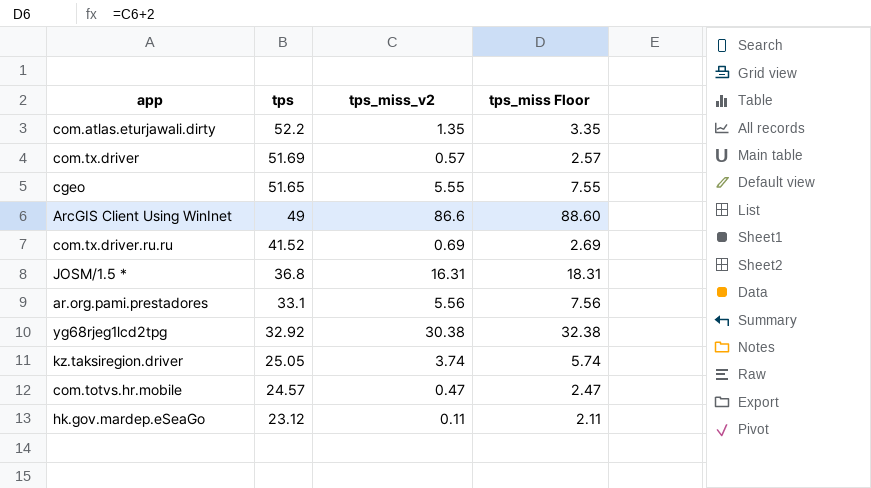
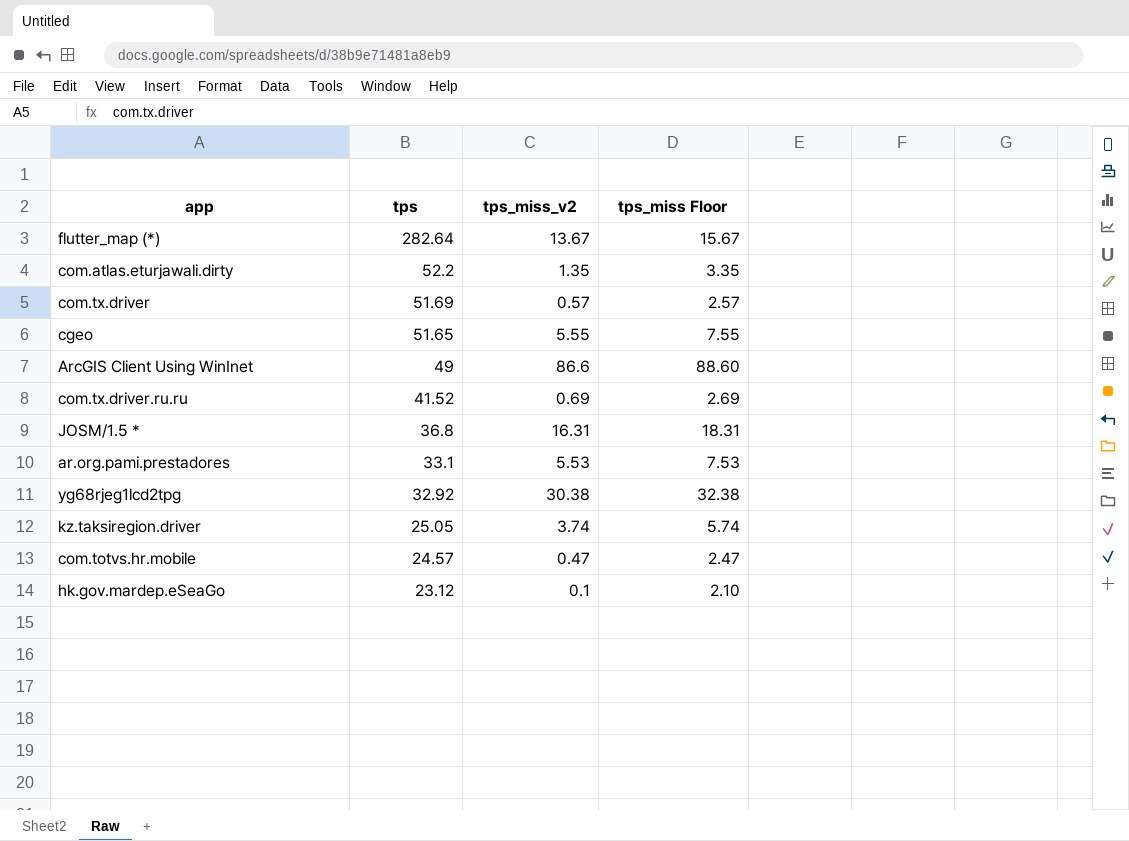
row flutter_map (*): none -> 282.64 | 13.67 | 15.67
ar.org.pami.prestadores | tps_miss_v2: 5.56 -> 5.53
ar.org.pami.prestadores | tps_miss Floor: 7.56 -> 7.53
hk.gov.mardep.eSeaGo | tps_miss_v2: 0.11 -> 0.1
hk.gov.mardep.eSeaGo | tps_miss Floor: 2.11 -> 2.10

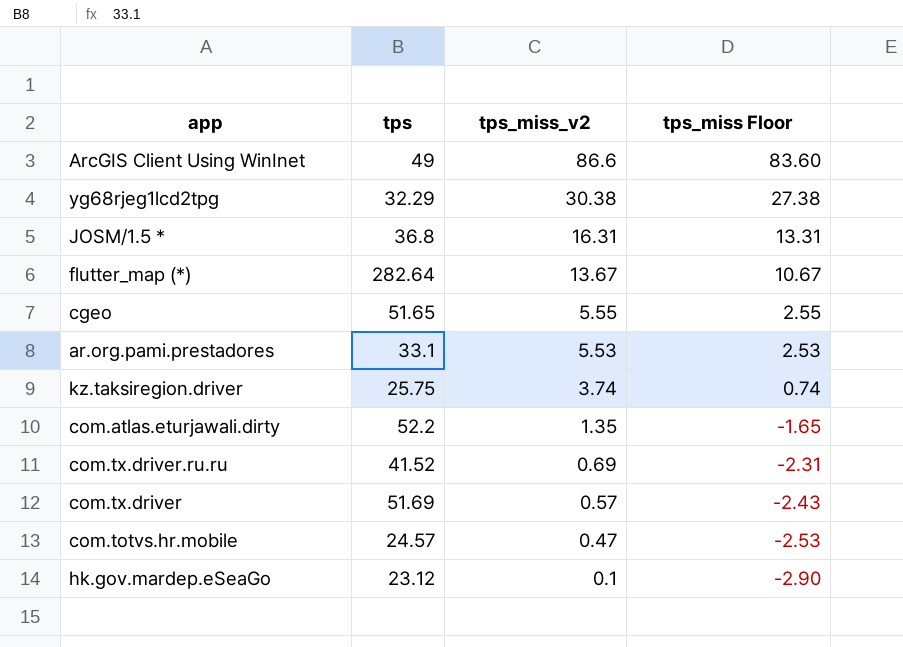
row order: tps descending -> tps_miss_v2 descending
column tps_miss Floor | formula: [tps_miss_v2] + 2 -> [tps_miss_v2] - 3
yg68rjeg1lcd2tpg | tps: 32.92 -> 32.29
kz.taksiregion.driver | tps: 25.05 -> 25.75

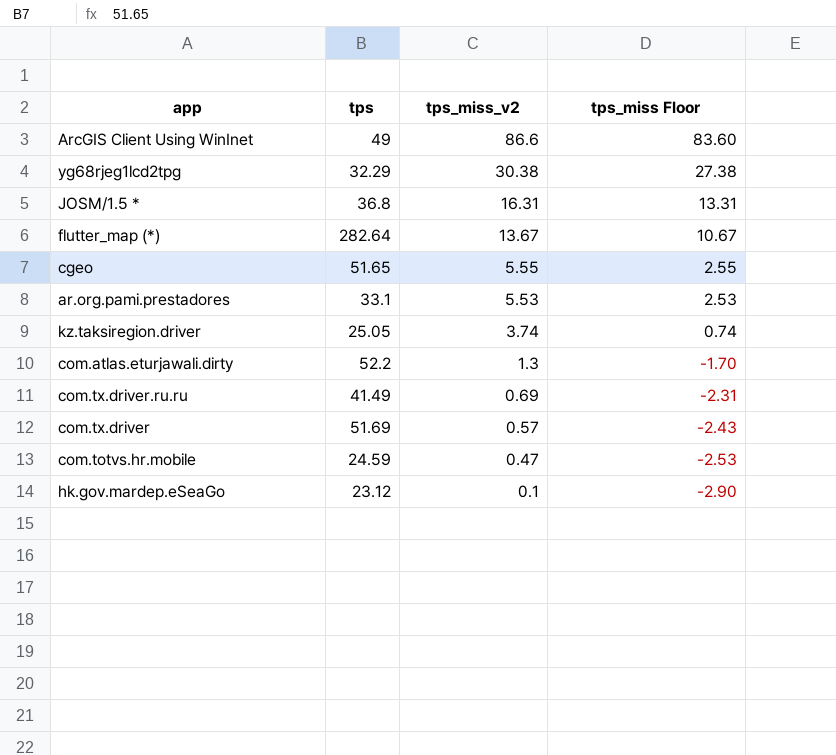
kz.taksiregion.driver | tps: 25.75 -> 25.05
com.atlas.eturjawali.dirty | tps_miss_v2: 1.35 -> 1.3
com.atlas.eturjawali.dirty | tps_miss Floor: -1.65 -> -1.70
com.tx.driver.ru.ru | tps: 41.52 -> 41.49
com.totvs.hr.mobile | tps: 24.57 -> 24.59

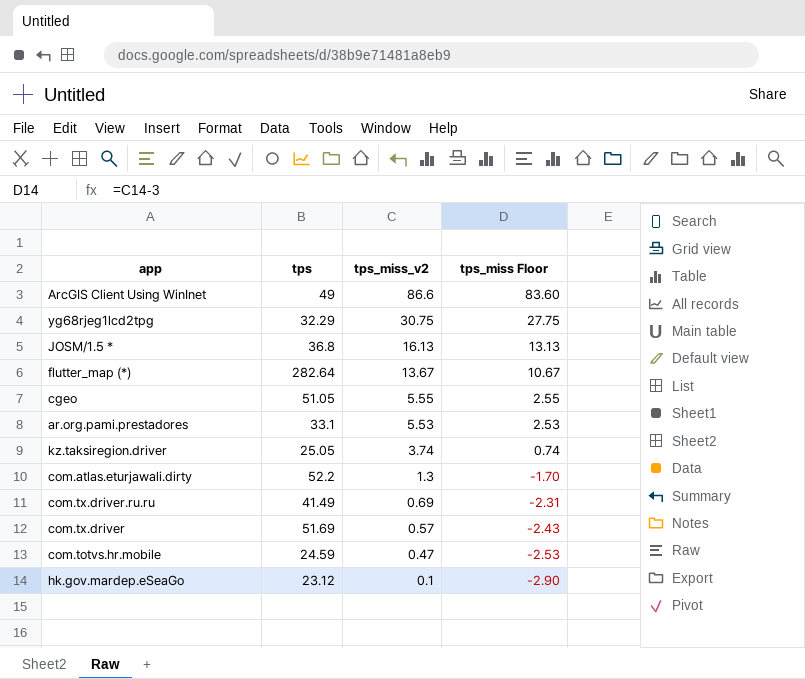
yg68rjeg1lcd2tpg | tps_miss_v2: 30.38 -> 30.75
yg68rjeg1lcd2tpg | tps_miss Floor: 27.38 -> 27.75
JOSM/1.5 * | tps_miss_v2: 16.31 -> 16.13
JOSM/1.5 * | tps_miss Floor: 13.31 -> 13.13
cgeo | tps: 51.65 -> 51.05

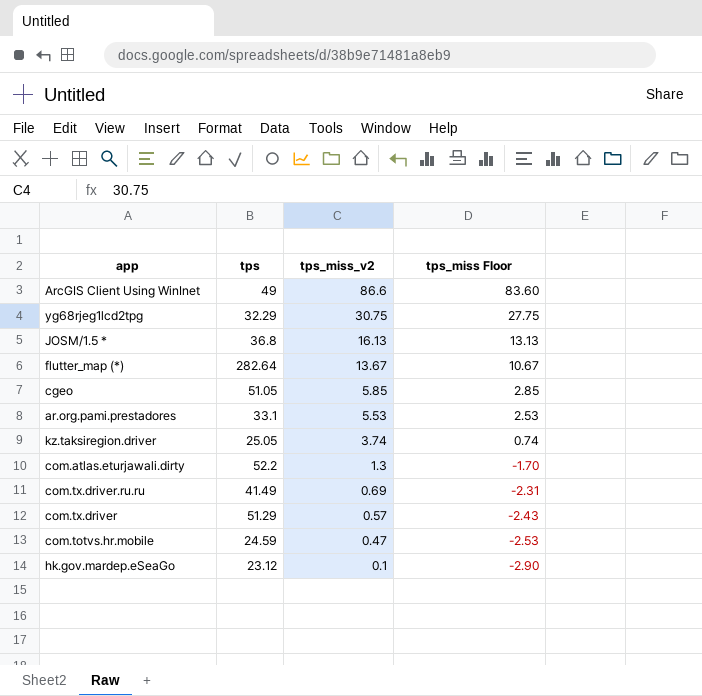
cgeo | tps_miss_v2: 5.55 -> 5.85
cgeo | tps_miss Floor: 2.55 -> 2.85
com.tx.driver | tps: 51.69 -> 51.29

